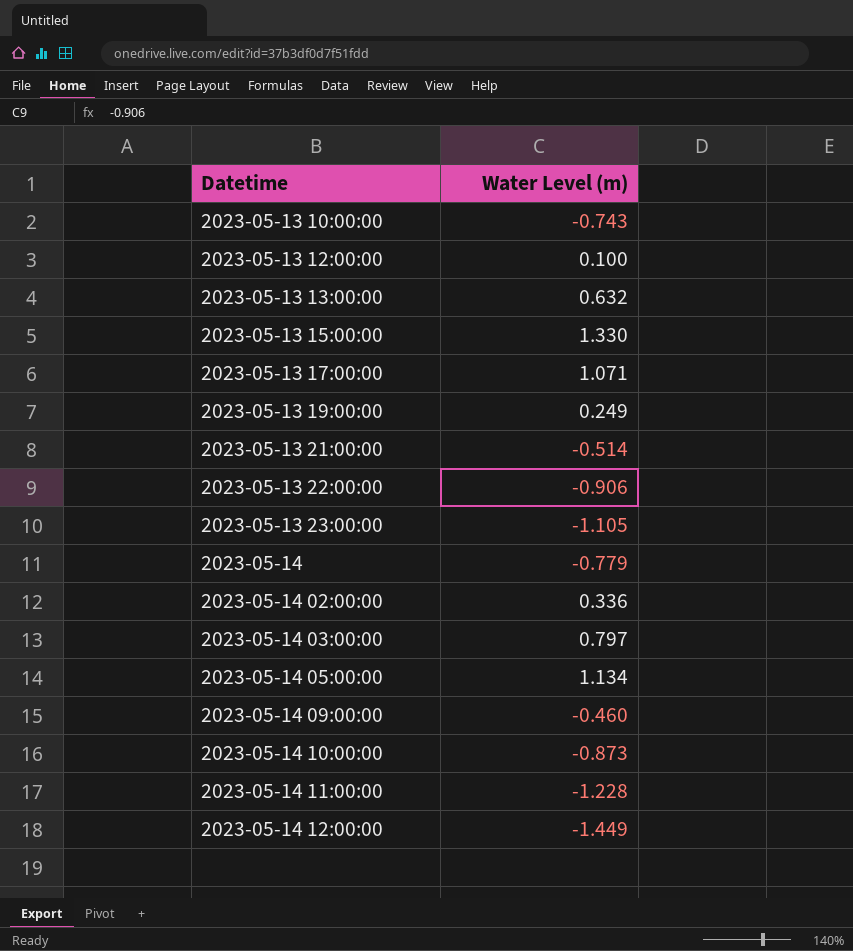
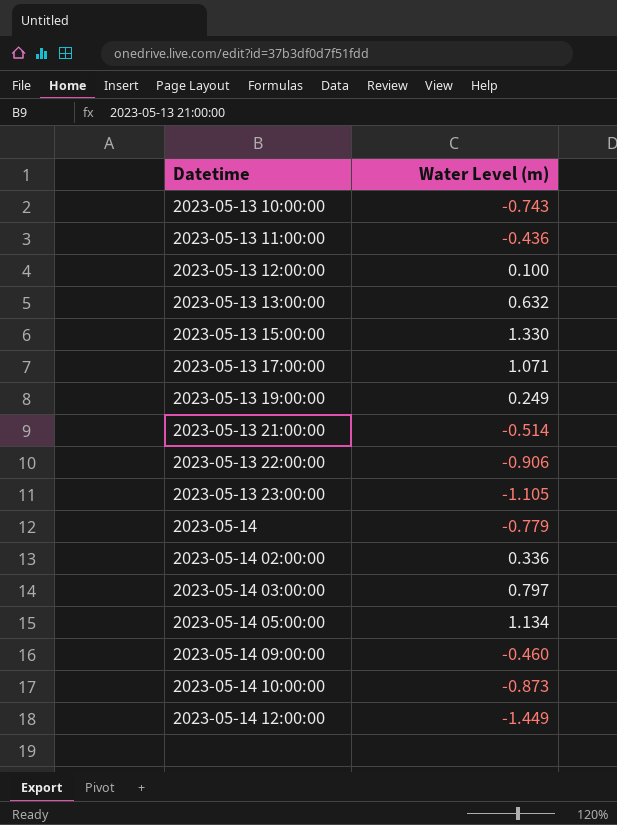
row 2023-05-14 11:00:00: -1.228 -> none
row 2023-05-13 11:00:00: none -> -0.436

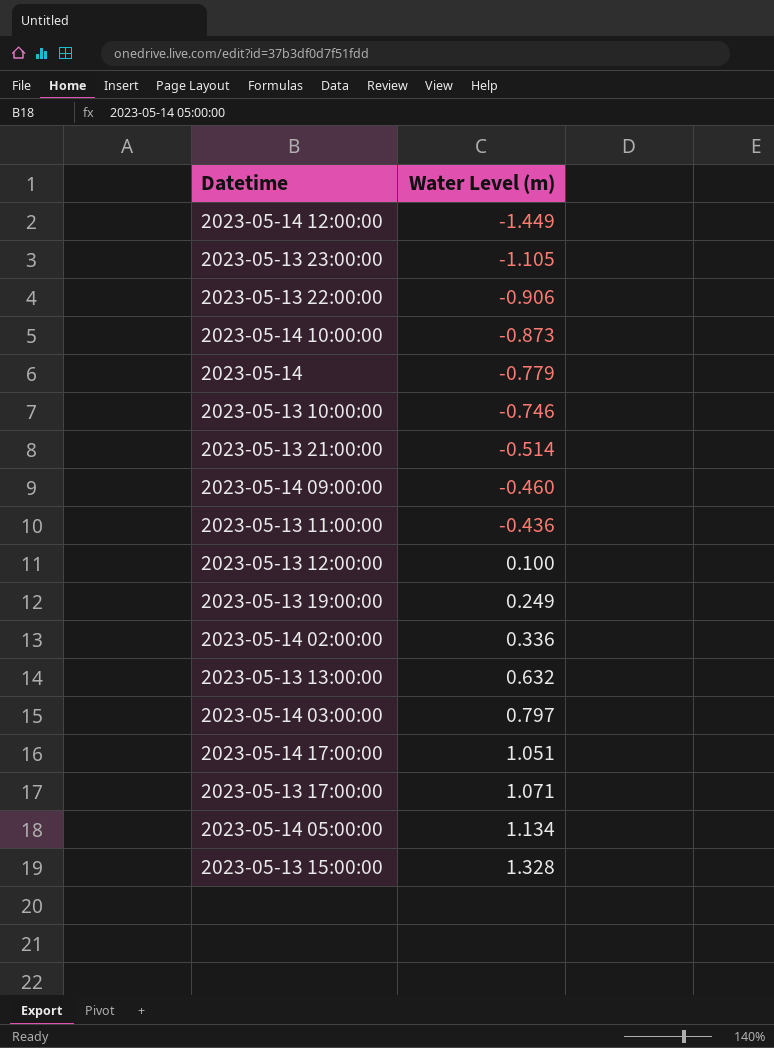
row order: Datetime ascending -> Water Level (m) ascending
2023-05-13 10:00:00 | Water Level (m): -0.743 -> -0.746
row 2023-05-14 17:00:00: none -> 1.051
2023-05-13 15:00:00 | Water Level (m): 1.330 -> 1.328

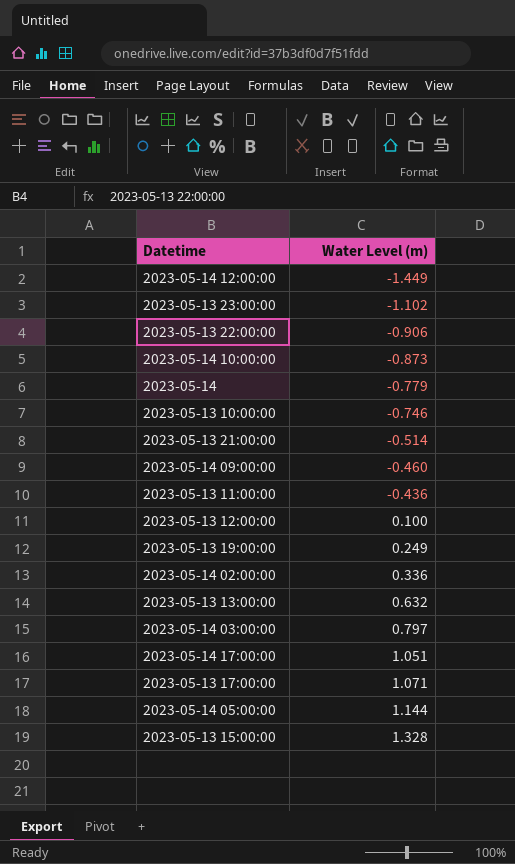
2023-05-13 23:00:00 | Water Level (m): -1.105 -> -1.102
2023-05-14 05:00:00 | Water Level (m): 1.134 -> 1.144

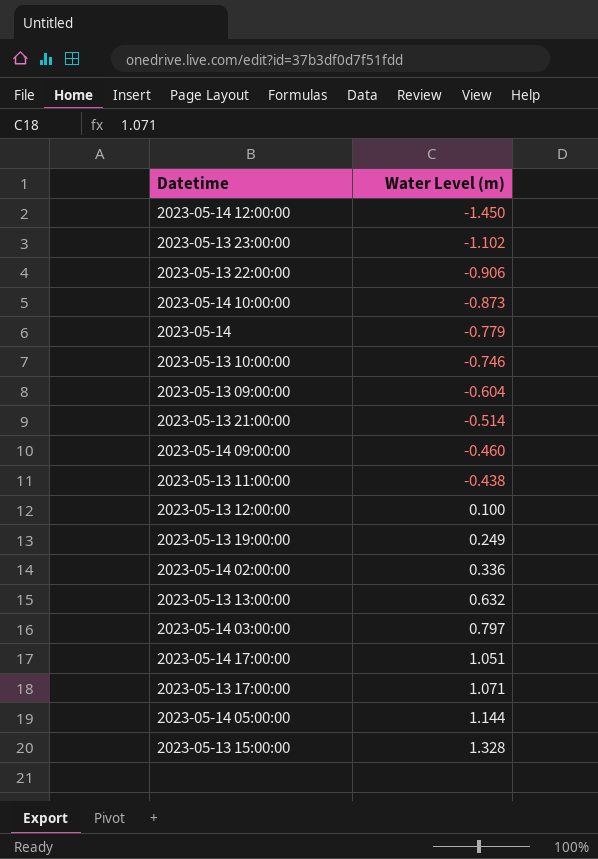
2023-05-14 12:00:00 | Water Level (m): -1.449 -> -1.450
row 2023-05-13 09:00:00: none -> -0.604
2023-05-13 11:00:00 | Water Level (m): -0.436 -> -0.438

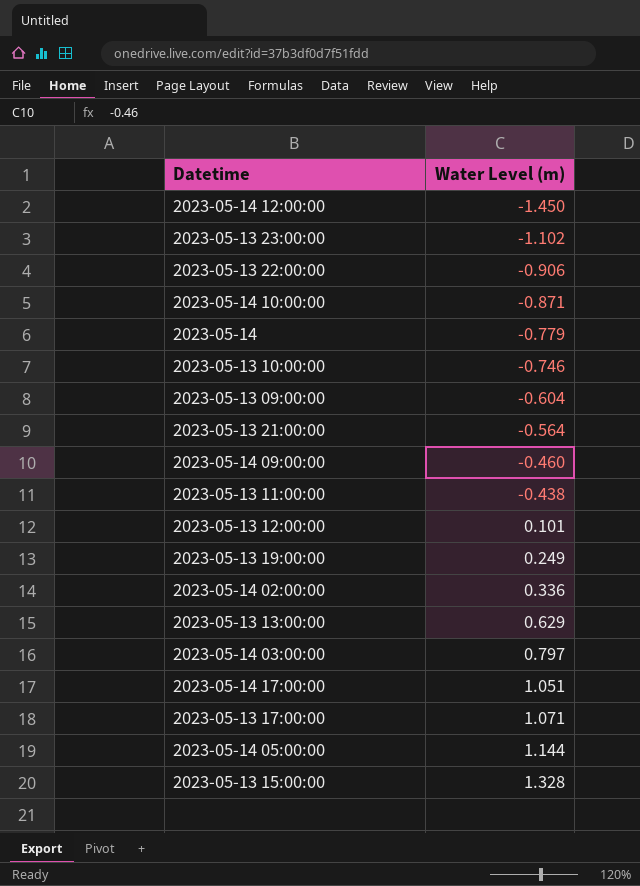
2023-05-14 10:00:00 | Water Level (m): -0.873 -> -0.871
2023-05-13 21:00:00 | Water Level (m): -0.514 -> -0.564
2023-05-13 12:00:00 | Water Level (m): 0.100 -> 0.101
2023-05-13 13:00:00 | Water Level (m): 0.632 -> 0.629

